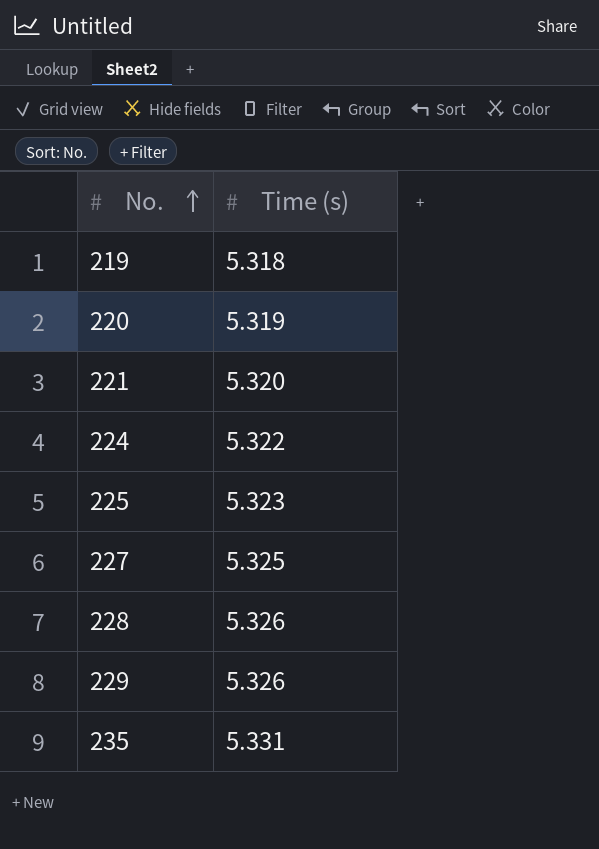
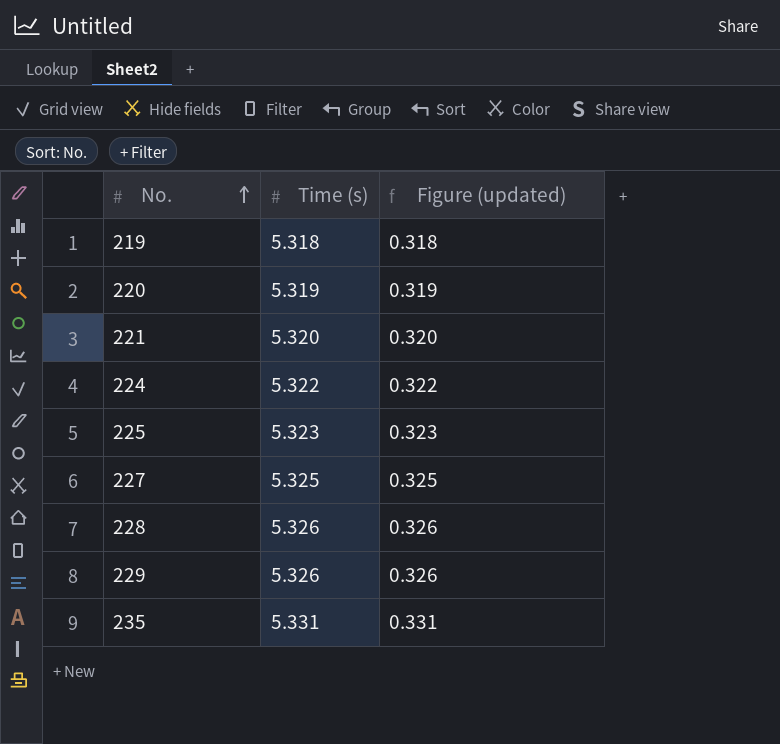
column Figure (updated) | formula: none -> [Time (s)] - 5

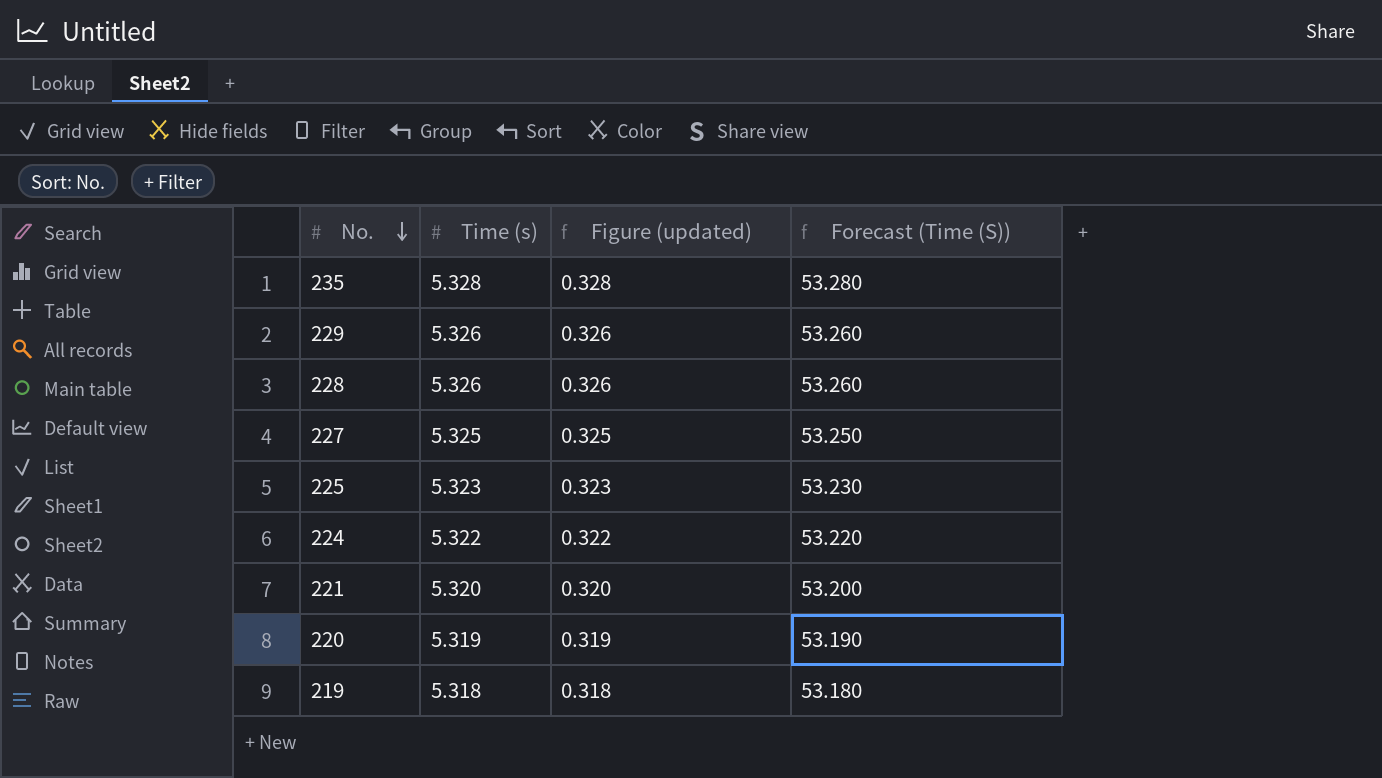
row order: No. ascending -> No. descending
column Forecast (Time (S)) | formula: none -> [Time (s)] * 10
235 | Time (s): 5.331 -> 5.328
235 | Figure (updated): 0.331 -> 0.328

